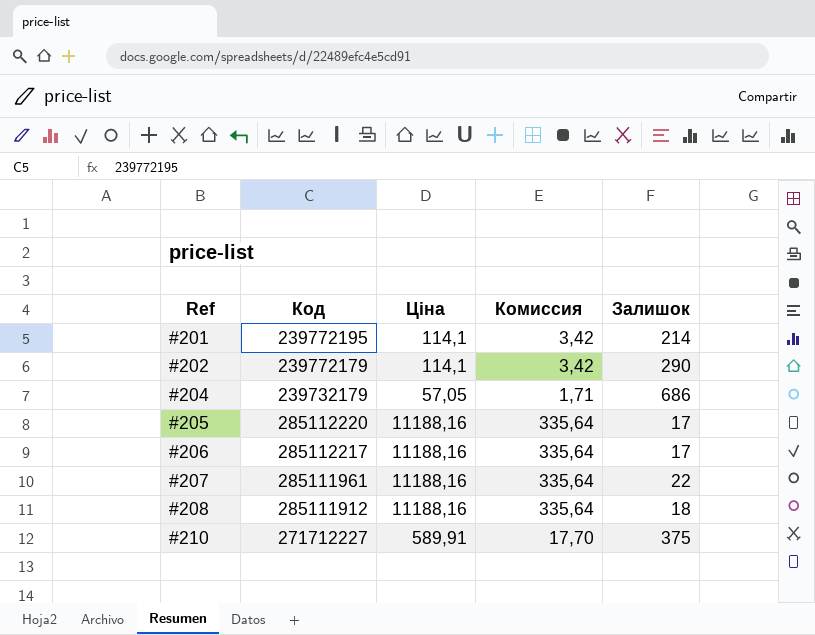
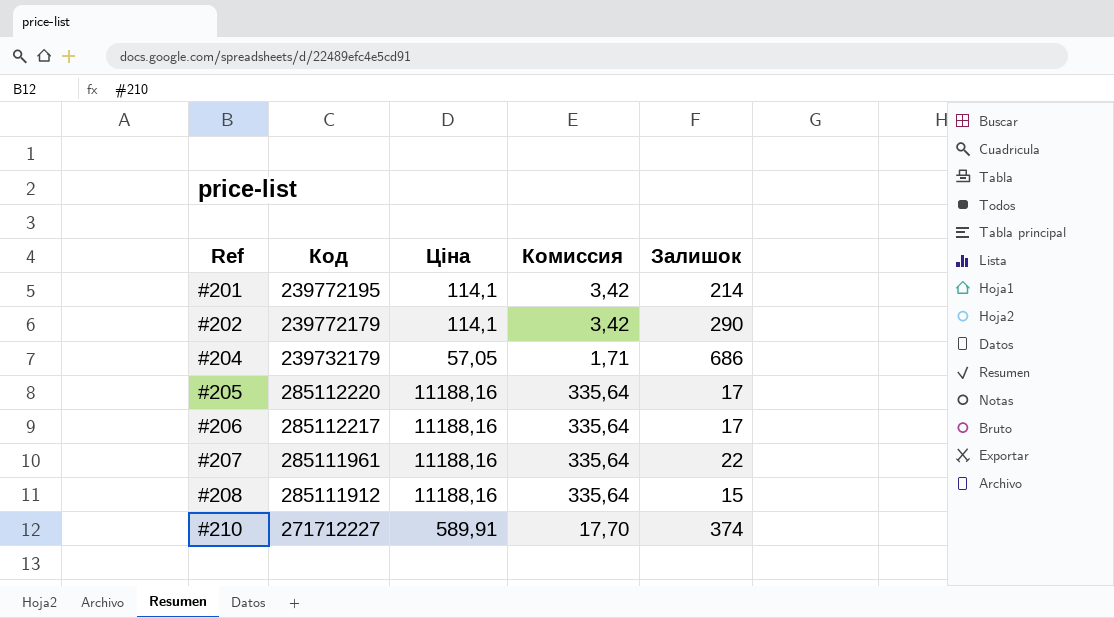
#208 | Залишок: 18 -> 15
#210 | Залишок: 375 -> 374

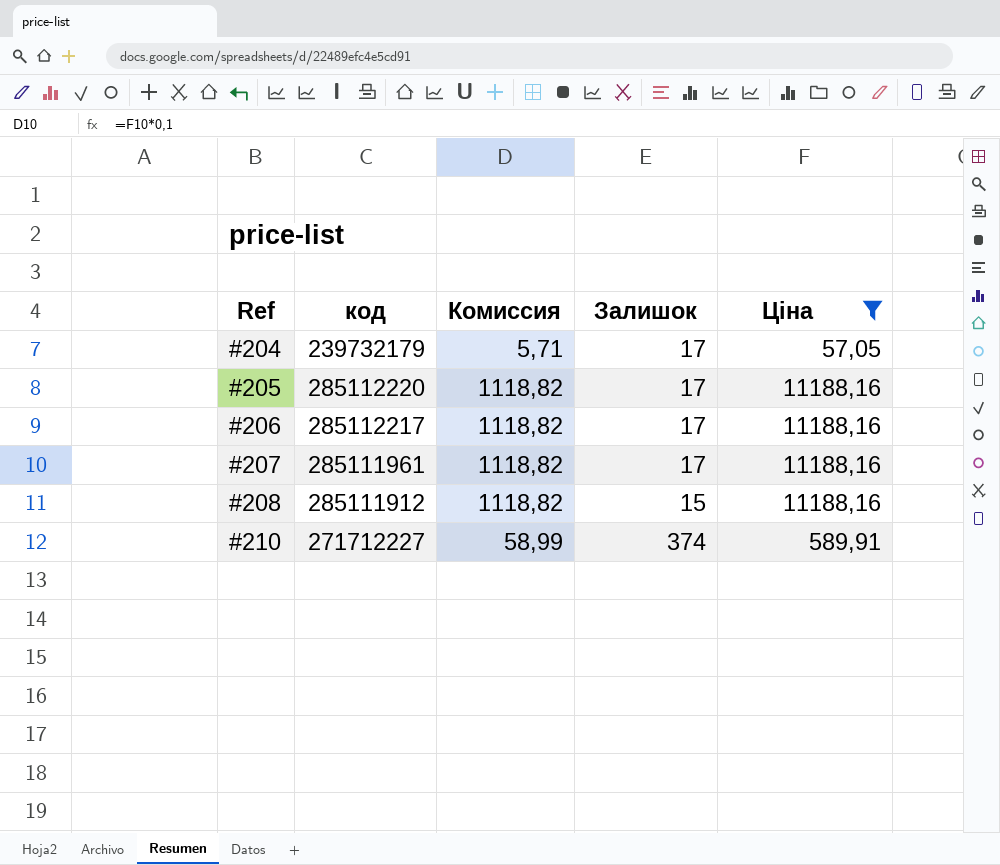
filter: none -> Ціна != 114,1
column name: Код -> код
column Комиссия | formula: [Ціна] * 0,03 -> [Ціна] * 0,1
column Ціна | position: 3 -> 5
#204 | Залишок: 686 -> 17
#207 | Залишок: 22 -> 17

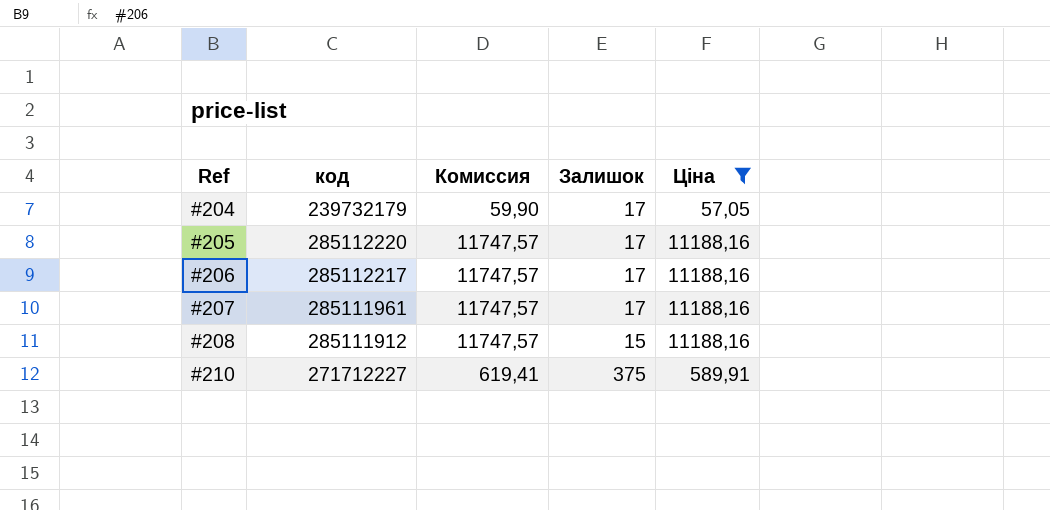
column Комиссия | formula: [Ціна] * 0,1 -> [Ціна] * 1,05
#210 | Залишок: 374 -> 375

